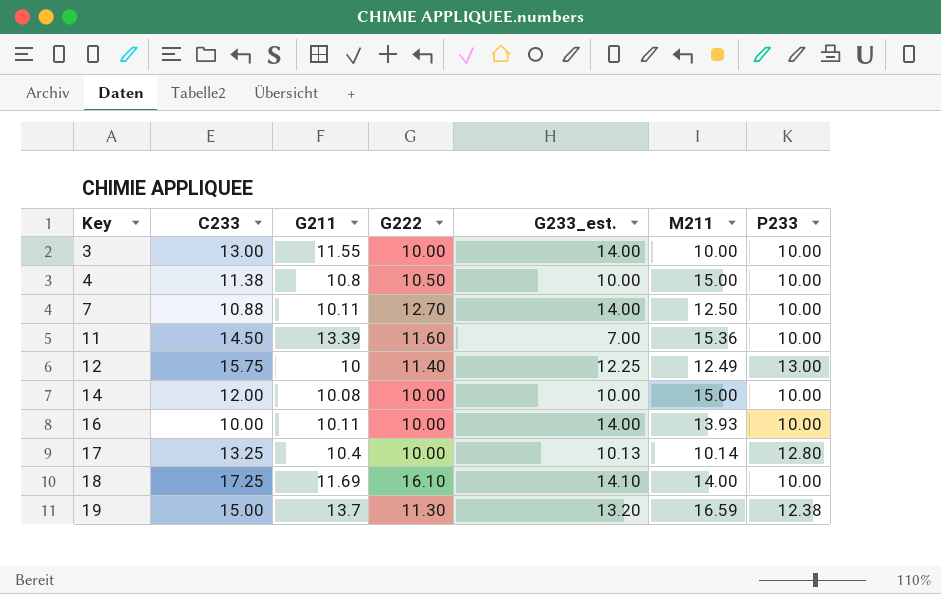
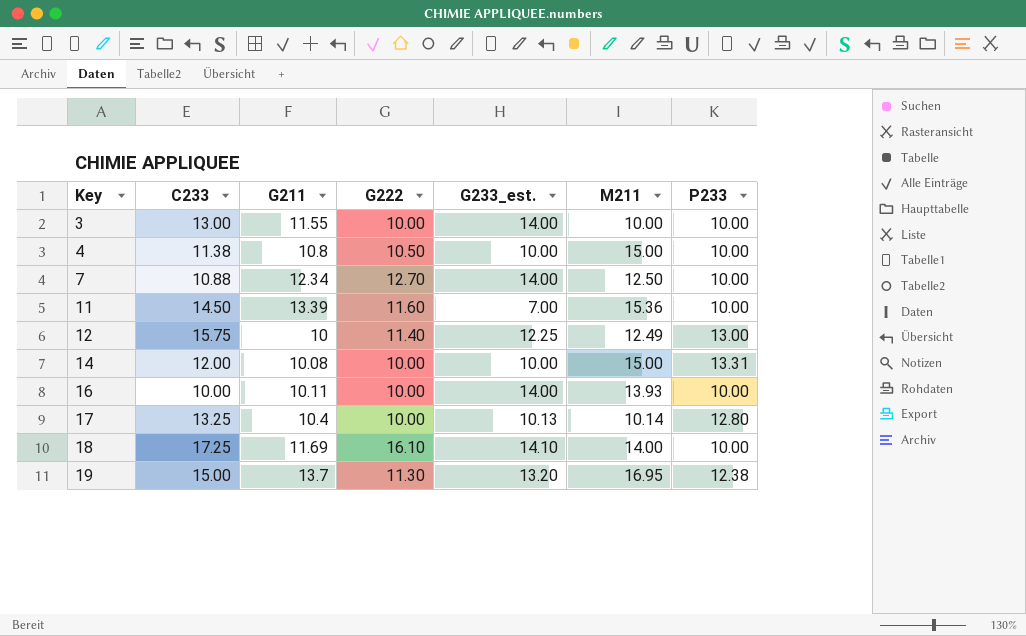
7 | G211: 10.11 -> 12.34
14 | P233: 10.00 -> 13.31
19 | M211: 16.59 -> 16.95

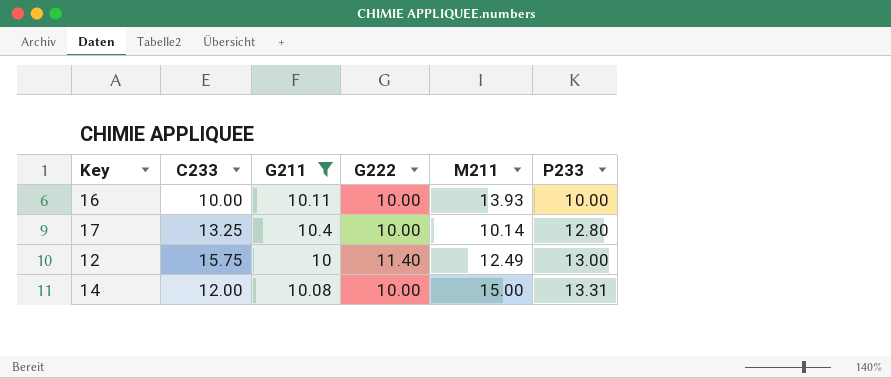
filter: none -> G211 <= 10.4
row order: Key ascending -> P233 ascending
column G233_est. | position: 5 -> none

